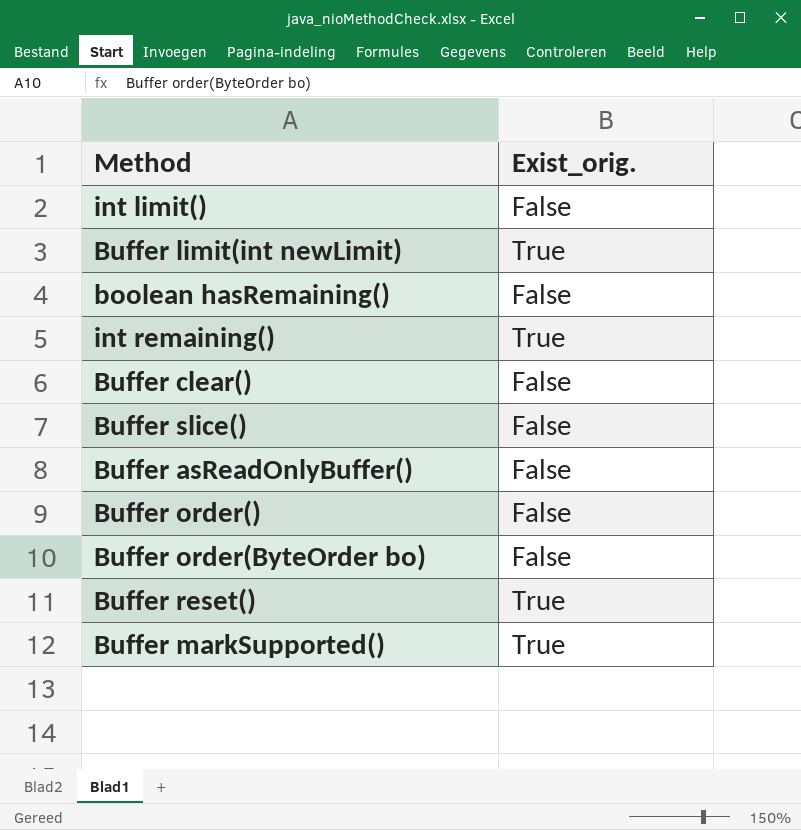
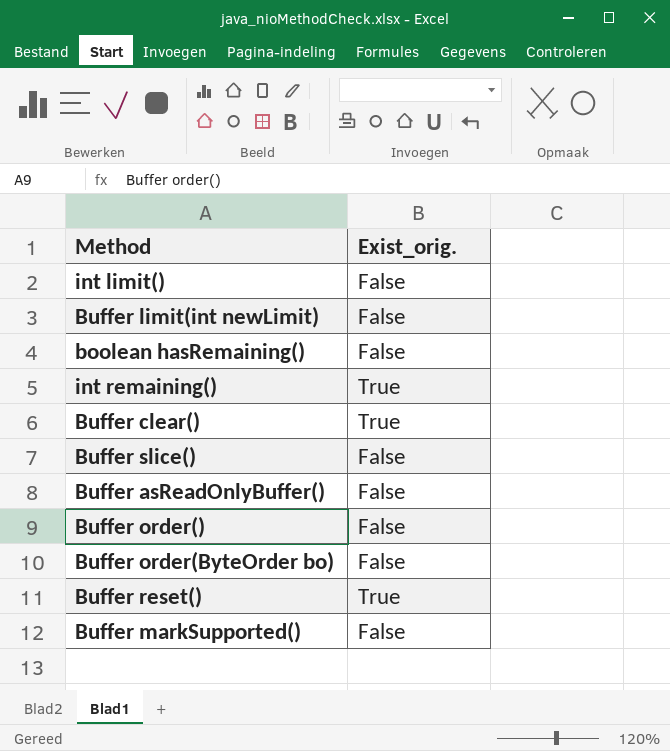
Buffer limit(int newLimit) | Exist_orig.: True -> False
Buffer clear() | Exist_orig.: False -> True
Buffer markSupported() | Exist_orig.: True -> False

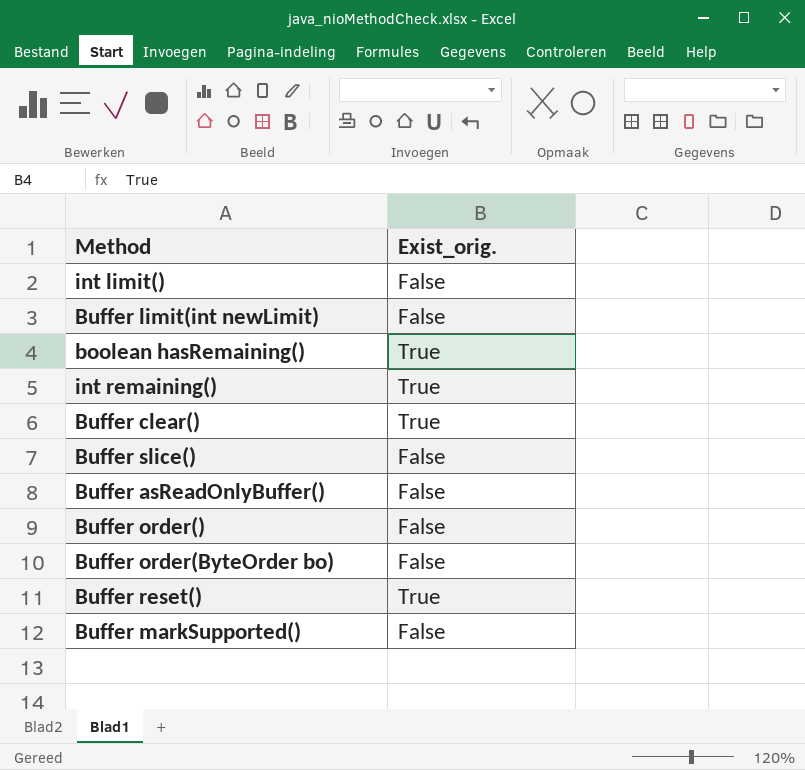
boolean hasRemaining() | Exist_orig.: False -> True

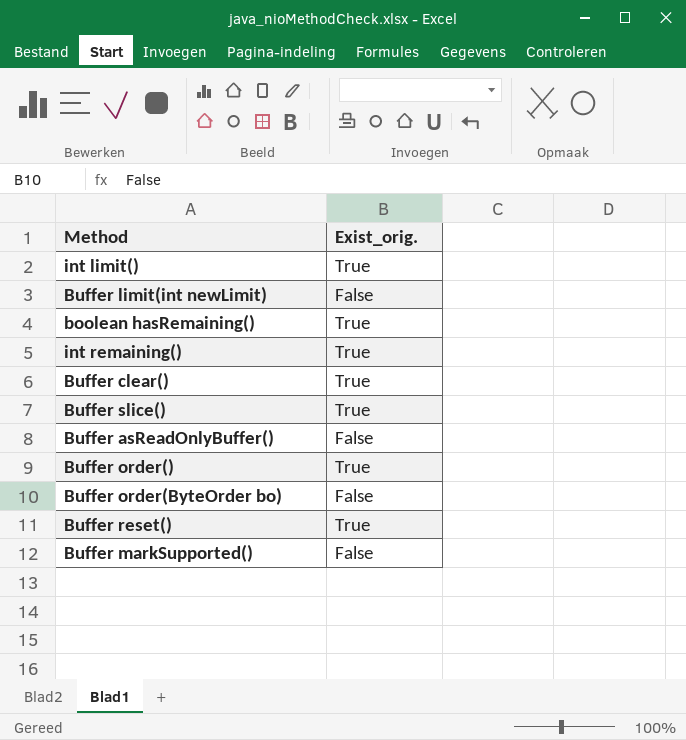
int limit() | Exist_orig.: False -> True
Buffer slice() | Exist_orig.: False -> True
Buffer order() | Exist_orig.: False -> True

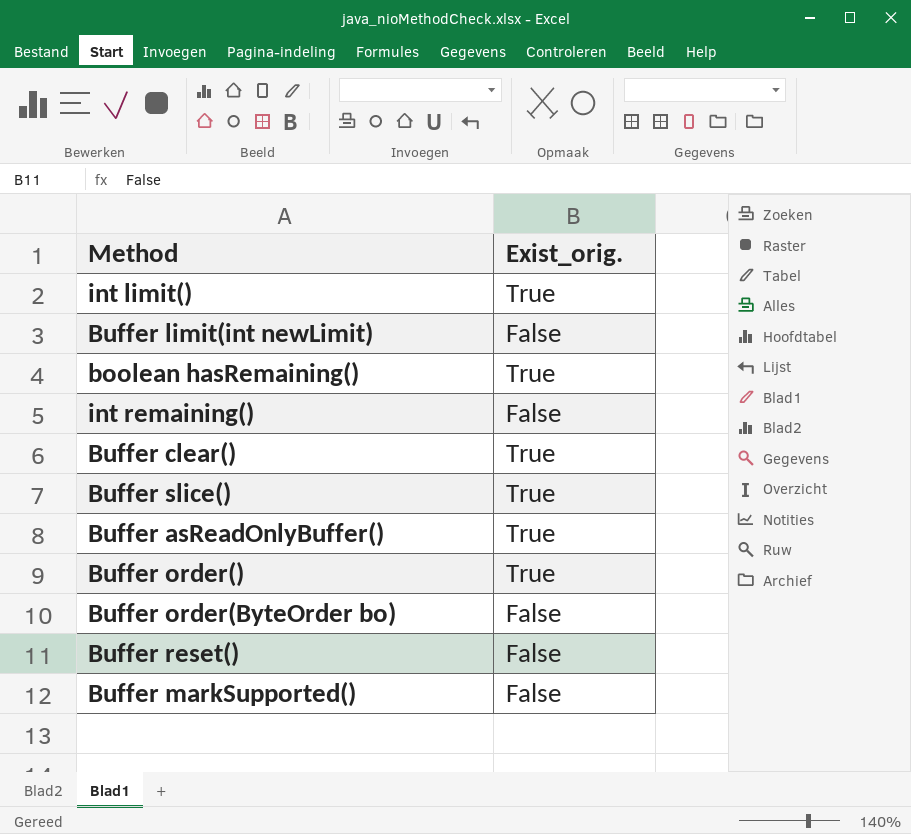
int remaining() | Exist_orig.: True -> False
Buffer asReadOnlyBuffer() | Exist_orig.: False -> True
Buffer reset() | Exist_orig.: True -> False

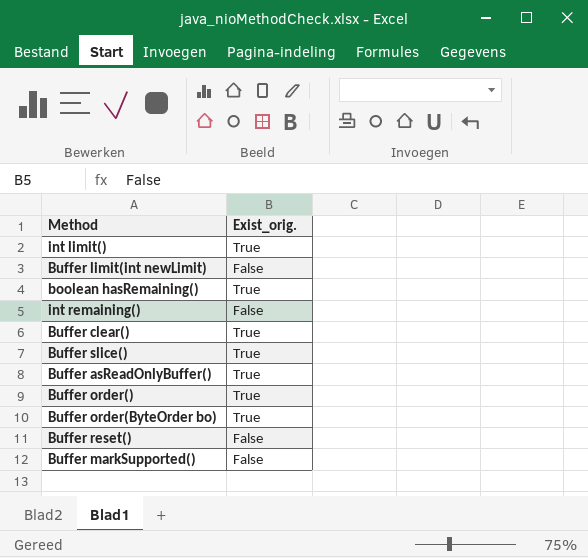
Buffer order(ByteOrder bo) | Exist_orig.: False -> True

